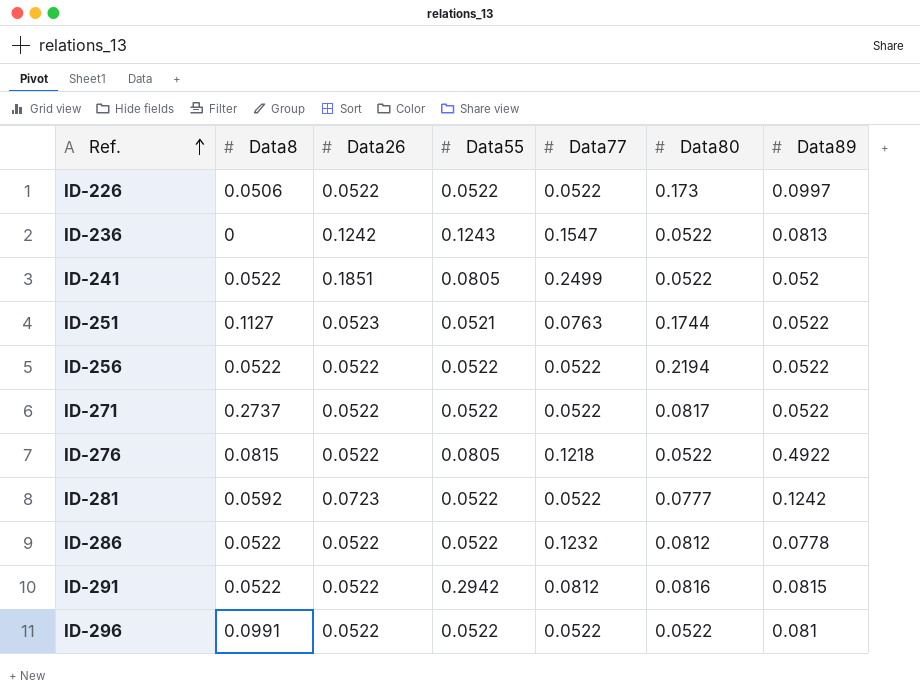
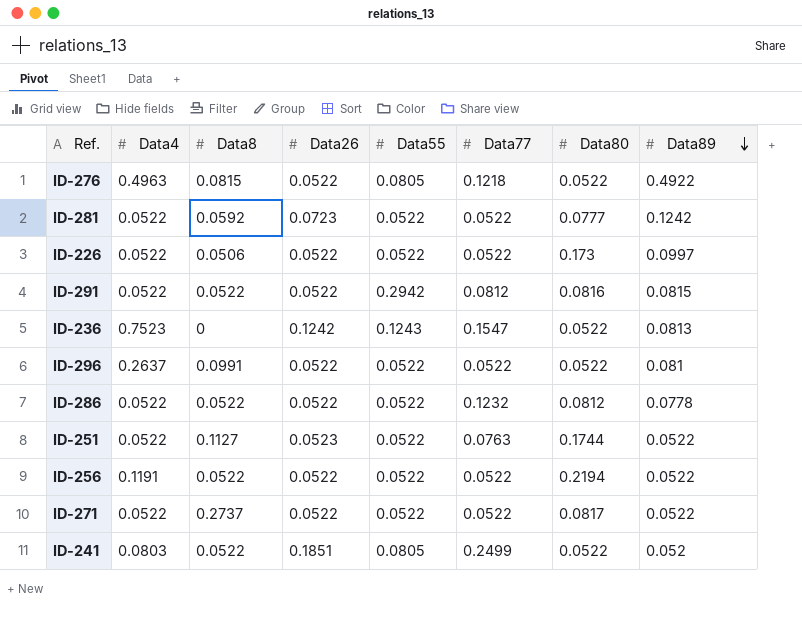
row order: Ref. ascending -> Data89 descending
column Data4 | position: none -> 2
ID-251 | Data55: 0.0521 -> 0.0522

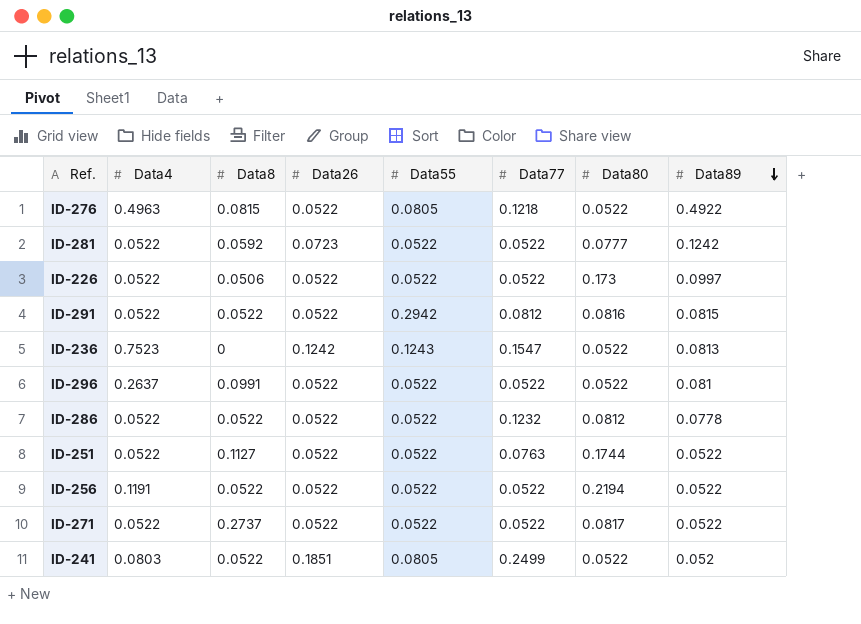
ID-251 | Data26: 0.0523 -> 0.0522

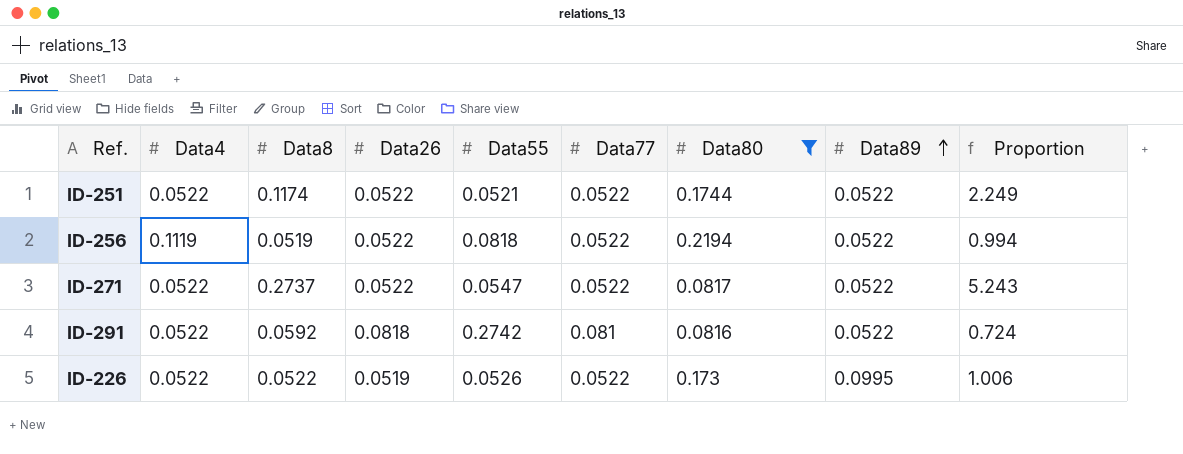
filter: none -> Data80 >= 0.0816
row order: Data89 descending -> Data89 ascending
column Proportion | formula: none -> [Data8] / [Data26]
ID-251 | Data8: 0.1127 -> 0.1174
ID-251 | Data55: 0.0522 -> 0.0521
ID-251 | Data77: 0.0763 -> 0.0522
ID-256 | Data4: 0.1191 -> 0.1119
ID-256 | Data8: 0.0522 -> 0.0519
ID-256 | Data55: 0.0522 -> 0.0818
ID-271 | Data55: 0.0522 -> 0.0547
ID-291 | Data8: 0.0522 -> 0.0592
ID-291 | Data26: 0.0522 -> 0.0818
ID-291 | Data55: 0.2942 -> 0.2742
ID-291 | Data77: 0.0812 -> 0.081
ID-291 | Data89: 0.0815 -> 0.0522
ID-226 | Data8: 0.0506 -> 0.0522
ID-226 | Data26: 0.0522 -> 0.0519
ID-226 | Data55: 0.0522 -> 0.0526
ID-226 | Data89: 0.0997 -> 0.0995

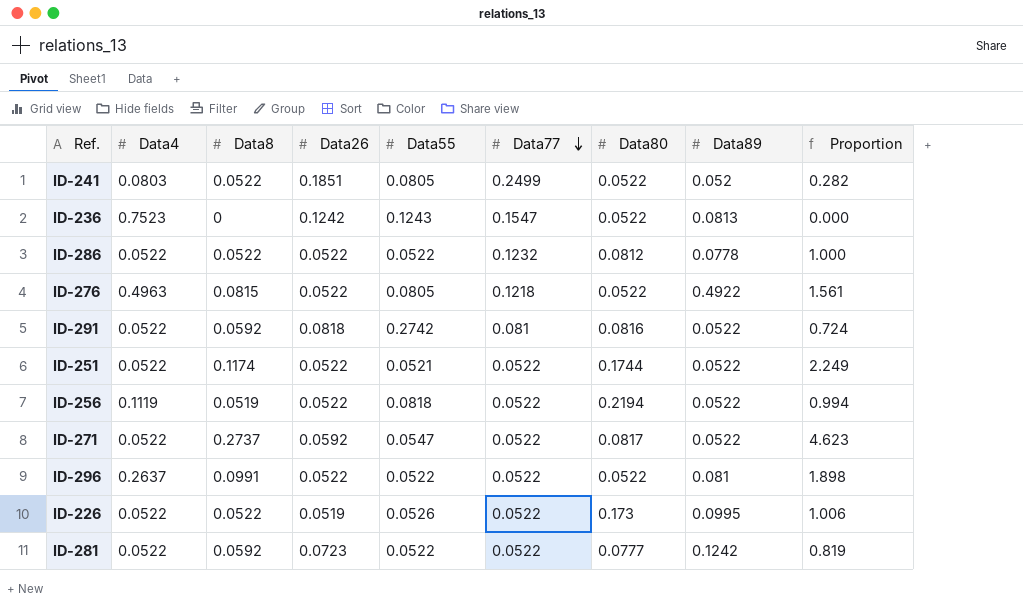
filter: Data80 >= 0.0816 -> none
row order: Data89 ascending -> Data77 descending
ID-271 | Data26: 0.0522 -> 0.0592
ID-271 | Proportion: 5.243 -> 4.623

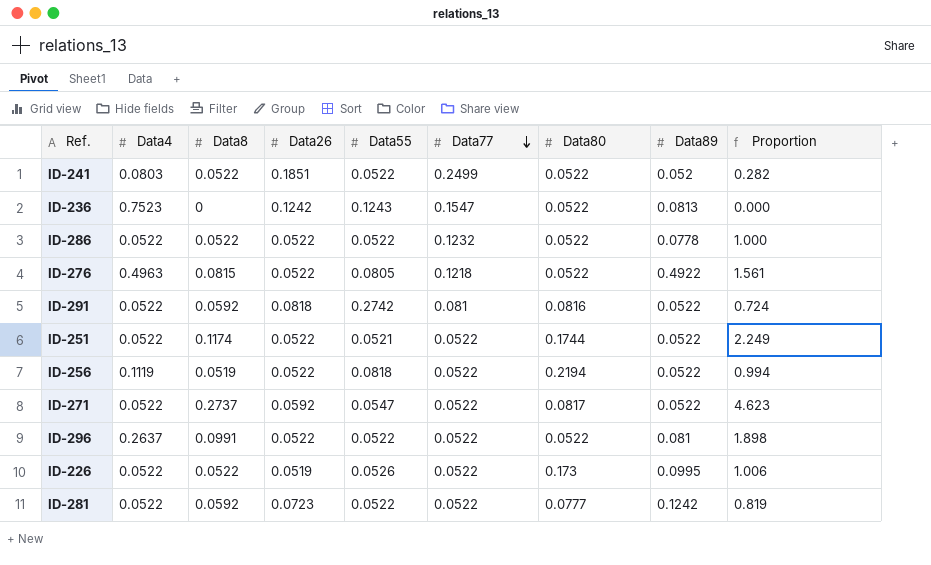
ID-241 | Data55: 0.0805 -> 0.0522
ID-286 | Data80: 0.0812 -> 0.0522

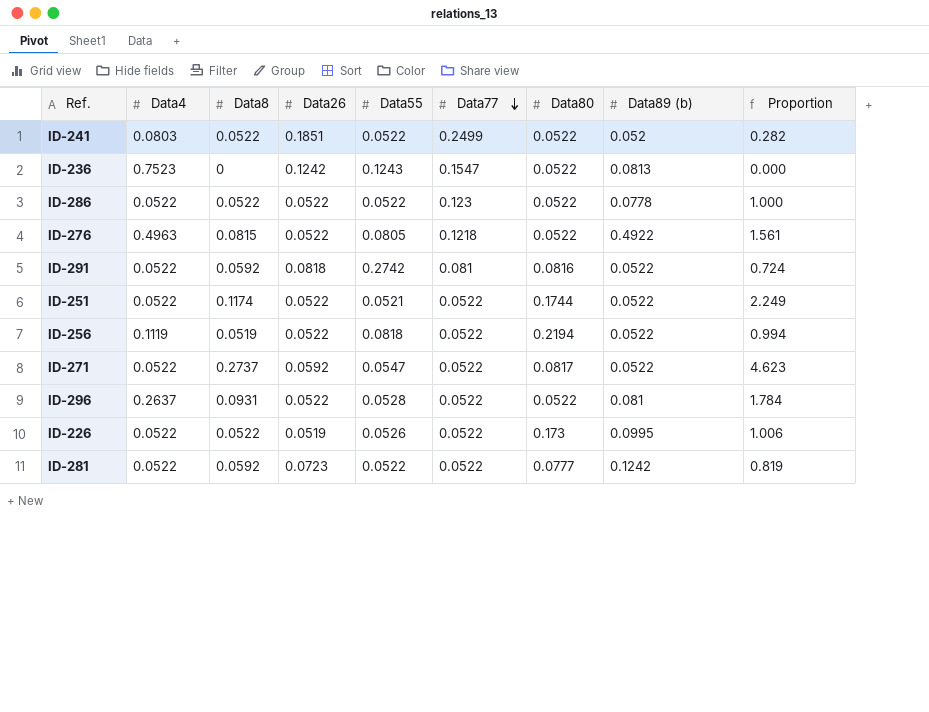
column name: Data89 -> Data89 (b)
ID-286 | Data77: 0.1232 -> 0.123
ID-296 | Data8: 0.0991 -> 0.0931
ID-296 | Data55: 0.0522 -> 0.0528
ID-296 | Proportion: 1.898 -> 1.784

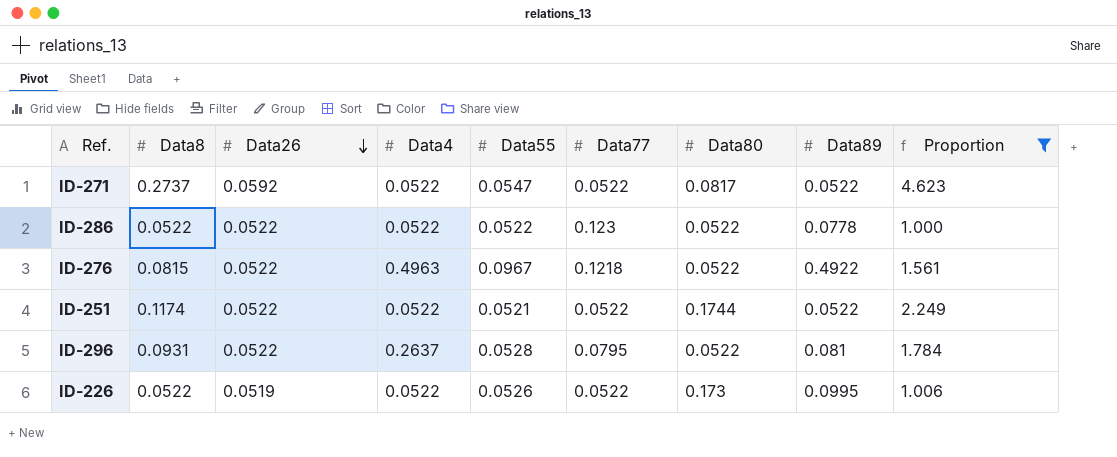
filter: none -> Proportion >= 1.000
row order: Data77 descending -> Data26 descending
column Data4 | position: 2 -> 4
column name: Data89 (b) -> Data89
ID-276 | Data55: 0.0805 -> 0.0967
ID-296 | Data77: 0.0522 -> 0.0795

